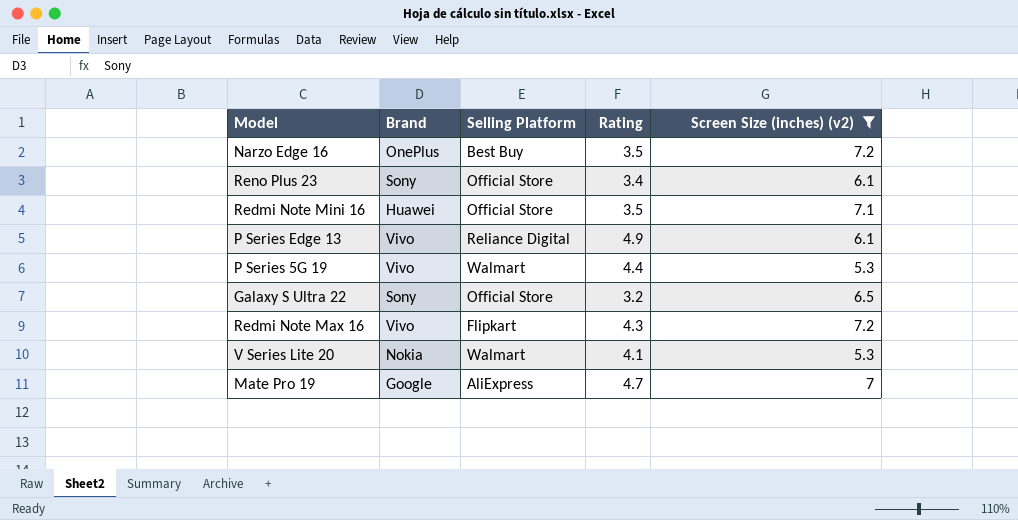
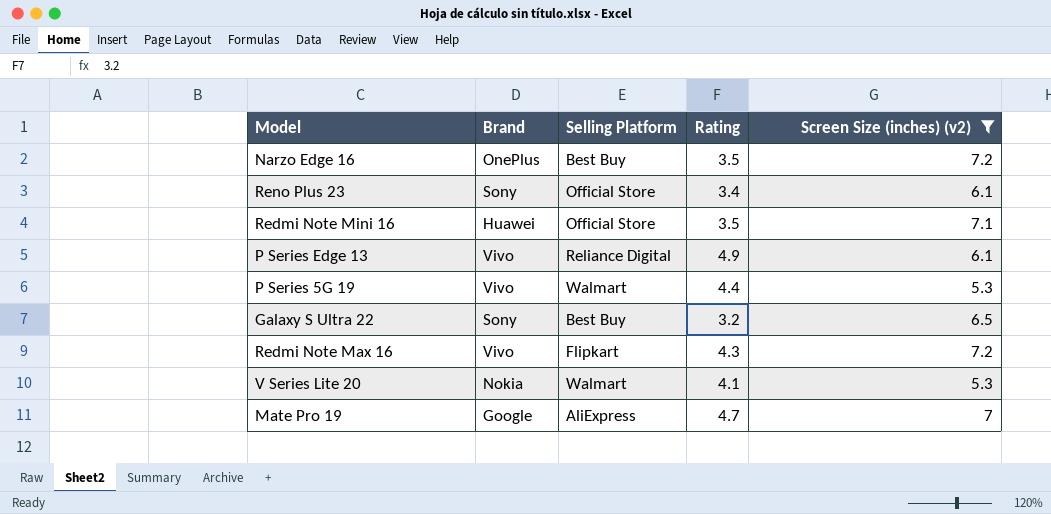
Galaxy S Ultra 22 | Selling Platform: Official Store -> Best Buy

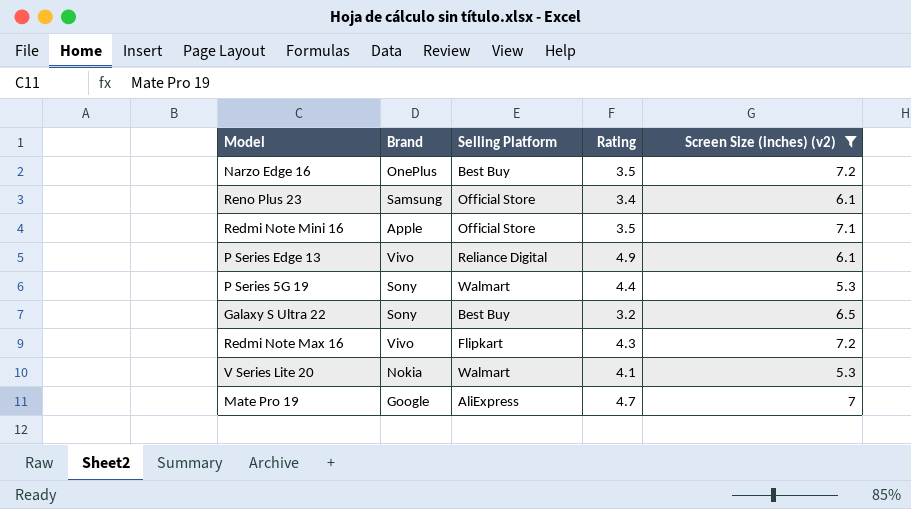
Reno Plus 23 | Brand: Sony -> Samsung
Redmi Note Mini 16 | Brand: Huawei -> Apple
P Series 5G 19 | Brand: Vivo -> Sony

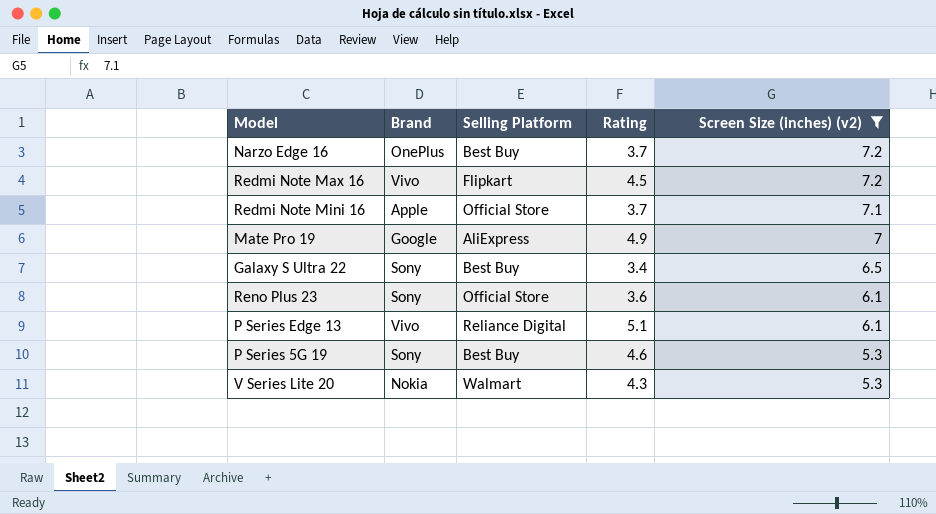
row order: none -> Screen Size (inches) (v2) descending
Narzo Edge 16 | Rating: 3.5 -> 3.7
Redmi Note Max 16 | Rating: 4.3 -> 4.5
Redmi Note Mini 16 | Rating: 3.5 -> 3.7
Mate Pro 19 | Rating: 4.7 -> 4.9
Galaxy S Ultra 22 | Rating: 3.2 -> 3.4
Reno Plus 23 | Brand: Samsung -> Sony
Reno Plus 23 | Rating: 3.4 -> 3.6
P Series Edge 13 | Rating: 4.9 -> 5.1
P Series 5G 19 | Selling Platform: Walmart -> Best Buy
P Series 5G 19 | Rating: 4.4 -> 4.6
V Series Lite 20 | Rating: 4.1 -> 4.3

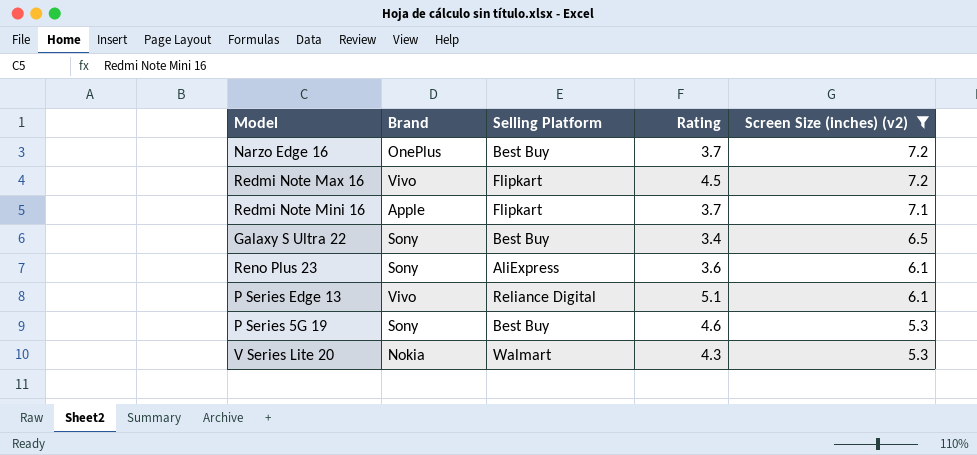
row Mate Pro 19: Google | AliExpress | 4.9 | 7 -> none
Redmi Note Mini 16 | Selling Platform: Official Store -> Flipkart
Reno Plus 23 | Selling Platform: Official Store -> AliExpress

